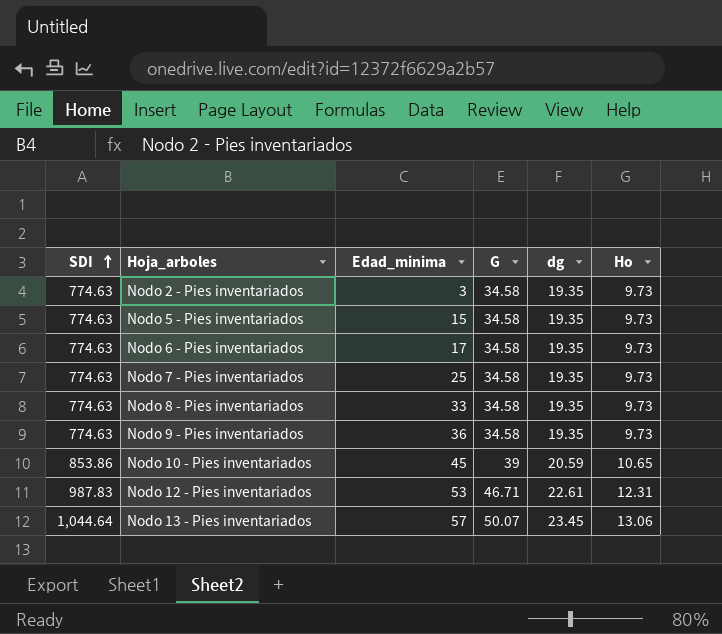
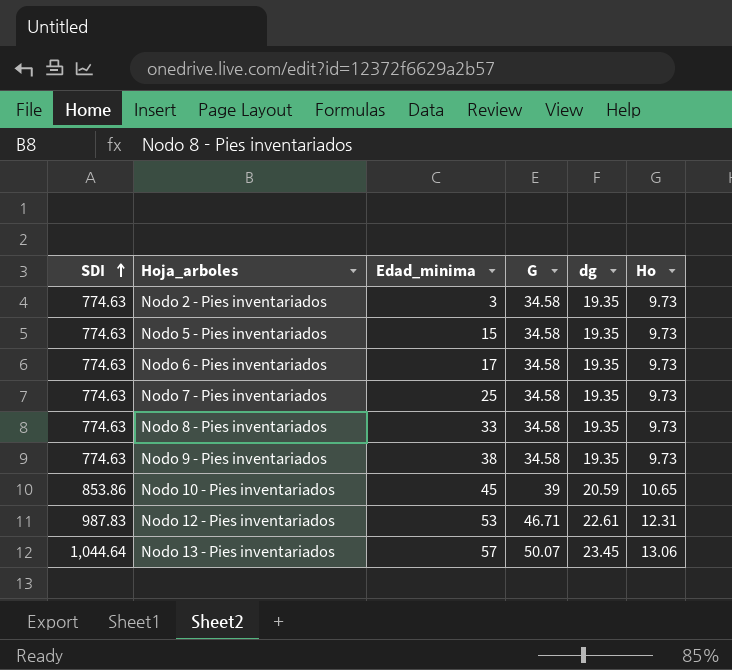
Nodo 9 - Pies inventariados | Edad_minima: 36 -> 38

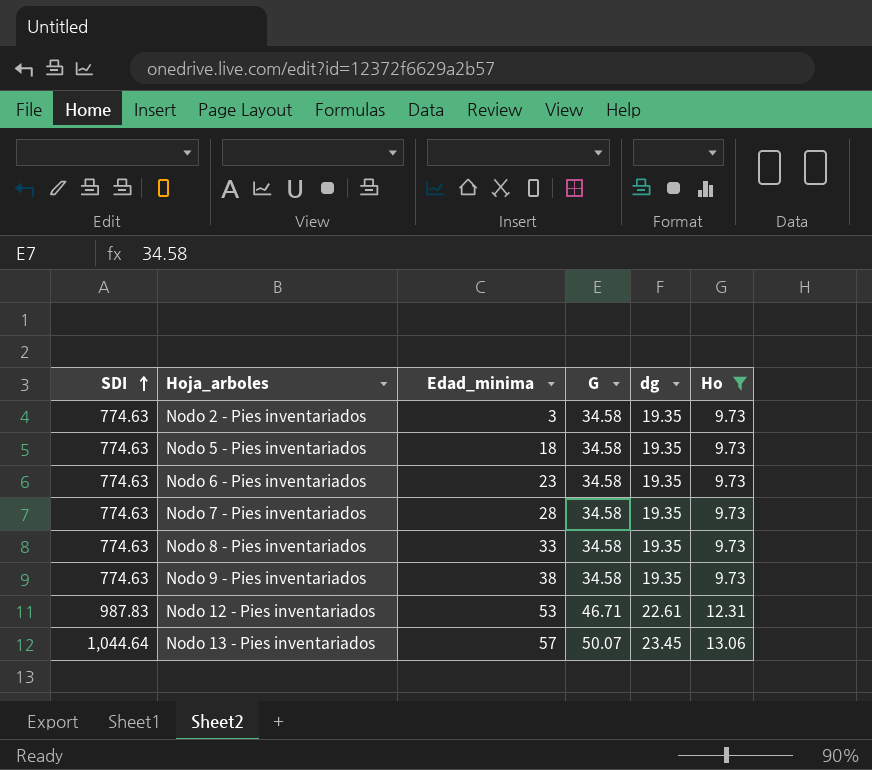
filter: none -> Ho != 10.65
Nodo 5 - Pies inventariados | Edad_minima: 15 -> 18
Nodo 6 - Pies inventariados | Edad_minima: 17 -> 23
Nodo 7 - Pies inventariados | Edad_minima: 25 -> 28

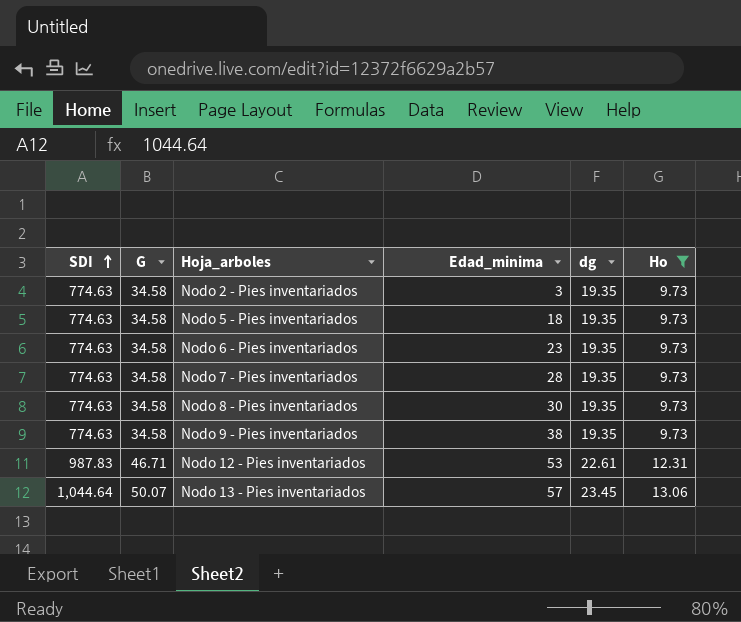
column G | position: 4 -> 2
Nodo 8 - Pies inventariados | Edad_minima: 33 -> 30

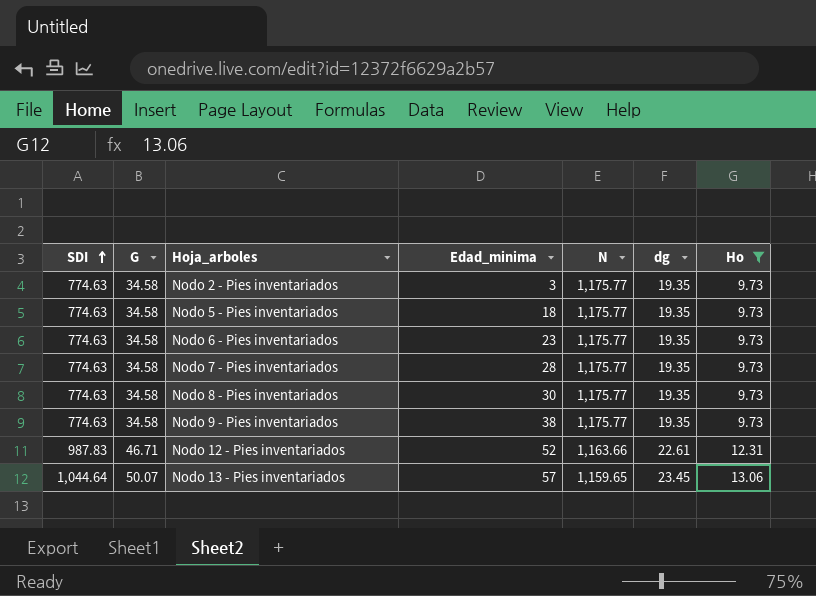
column N | position: none -> 5
Nodo 12 - Pies inventariados | Edad_minima: 53 -> 52

